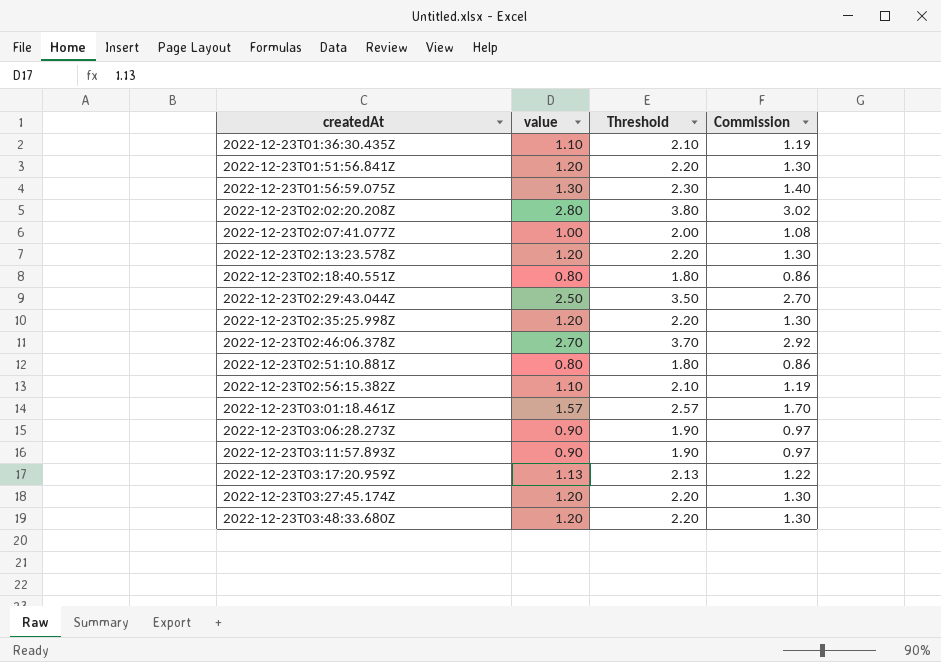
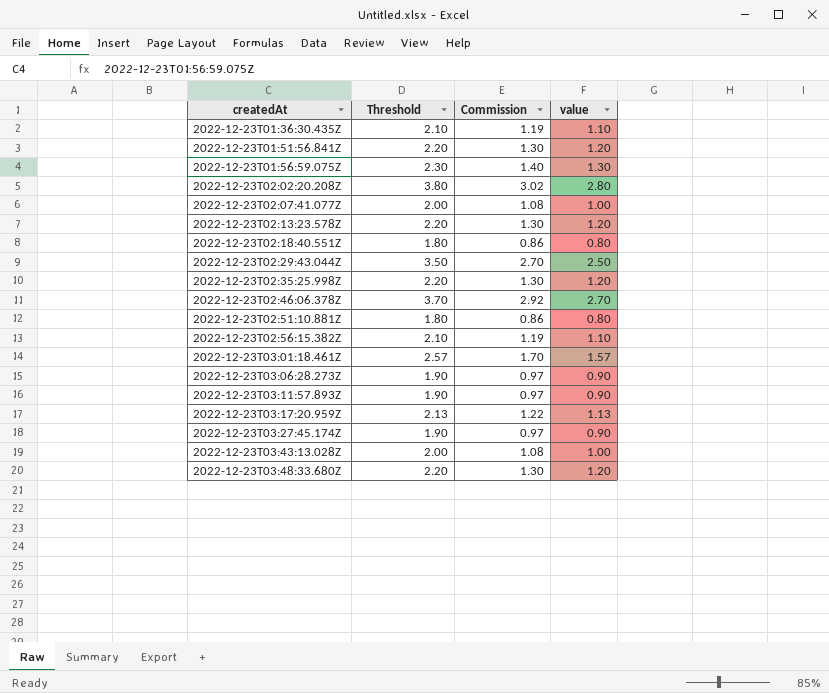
column value | position: 2 -> 4
2022-12-23T03:27:45.174Z | Threshold: 2.20 -> 1.90
2022-12-23T03:27:45.174Z | Commission: 1.30 -> 0.97
2022-12-23T03:27:45.174Z | value: 1.20 -> 0.90
row 2022-12-23T03:43:13.028Z: none -> 2.00 | 1.08 | 1.00

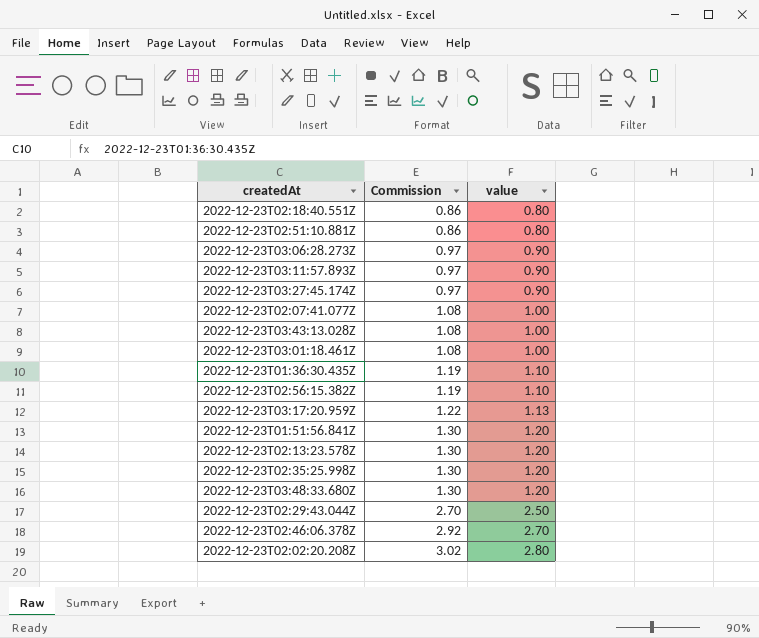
row order: createdAt ascending -> Commission ascending
column Threshold | formula: [value] + 1 -> none
row 2022-12-23T01:56:59.075Z: 2.30 | 1.40 | 1.30 -> none
2022-12-23T03:01:18.461Z | Commission: 1.70 -> 1.08
2022-12-23T03:01:18.461Z | value: 1.57 -> 1.00

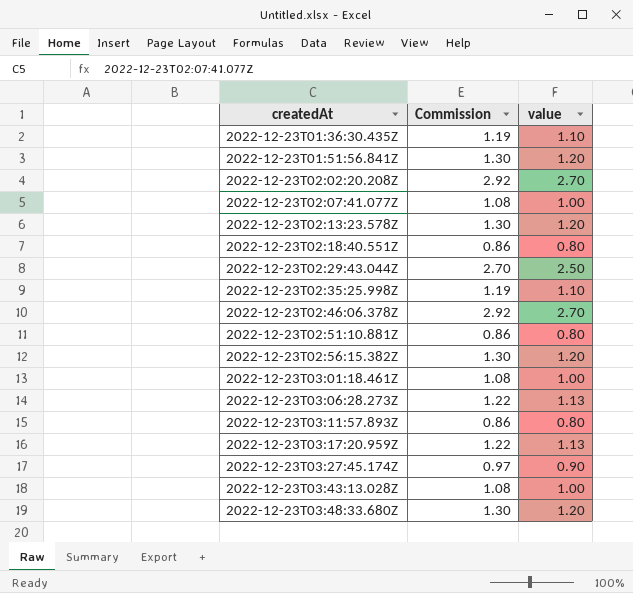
row order: Commission ascending -> createdAt ascending
2022-12-23T02:02:20.208Z | Commission: 3.02 -> 2.92
2022-12-23T02:02:20.208Z | value: 2.80 -> 2.70
2022-12-23T02:35:25.998Z | Commission: 1.30 -> 1.19
2022-12-23T02:35:25.998Z | value: 1.20 -> 1.10
2022-12-23T02:56:15.382Z | Commission: 1.19 -> 1.30
2022-12-23T02:56:15.382Z | value: 1.10 -> 1.20
2022-12-23T03:06:28.273Z | Commission: 0.97 -> 1.22
2022-12-23T03:06:28.273Z | value: 0.90 -> 1.13
2022-12-23T03:11:57.893Z | Commission: 0.97 -> 0.86
2022-12-23T03:11:57.893Z | value: 0.90 -> 0.80

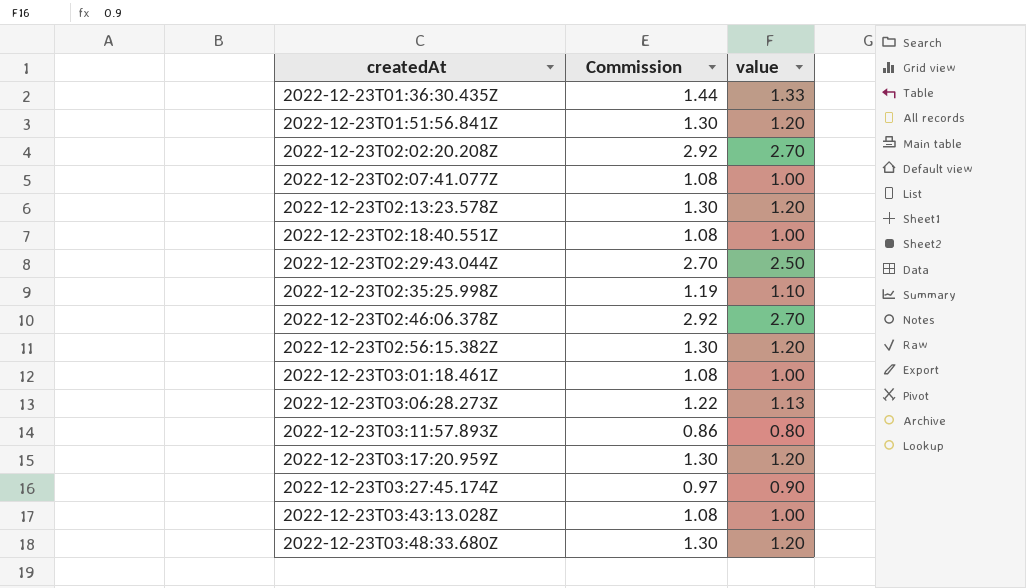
row 2022-12-23T02:51:10.881Z: 0.86 | 0.80 -> none
2022-12-23T01:36:30.435Z | Commission: 1.19 -> 1.44
2022-12-23T01:36:30.435Z | value: 1.10 -> 1.33
2022-12-23T02:18:40.551Z | Commission: 0.86 -> 1.08
2022-12-23T02:18:40.551Z | value: 0.80 -> 1.00
2022-12-23T03:17:20.959Z | Commission: 1.22 -> 1.30
2022-12-23T03:17:20.959Z | value: 1.13 -> 1.20

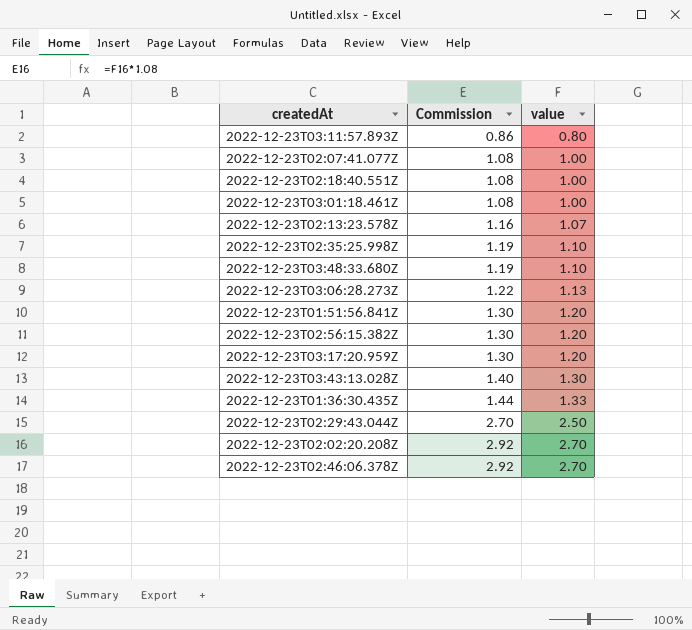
row order: createdAt ascending -> Commission ascending
row 2022-12-23T03:27:45.174Z: 0.97 | 0.90 -> none
2022-12-23T02:13:23.578Z | Commission: 1.30 -> 1.16
2022-12-23T02:13:23.578Z | value: 1.20 -> 1.07
2022-12-23T03:48:33.680Z | Commission: 1.30 -> 1.19
2022-12-23T03:48:33.680Z | value: 1.20 -> 1.10
2022-12-23T03:43:13.028Z | Commission: 1.08 -> 1.40
2022-12-23T03:43:13.028Z | value: 1.00 -> 1.30

